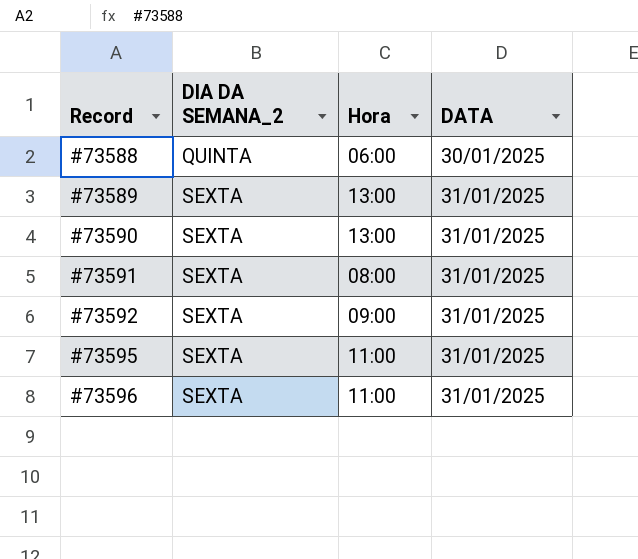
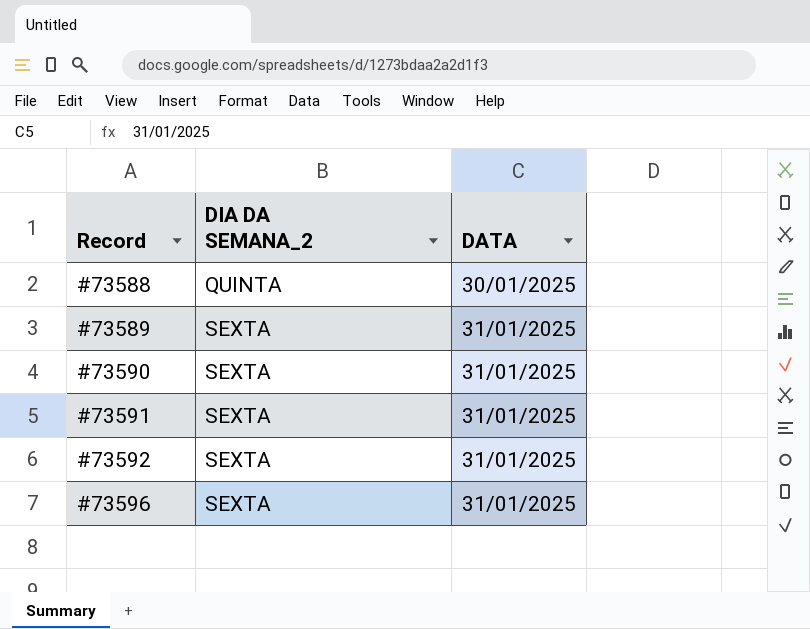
column Hora | position: 3 -> none
row #73595: SEXTA | 11:00 | 31/01/2025 -> none

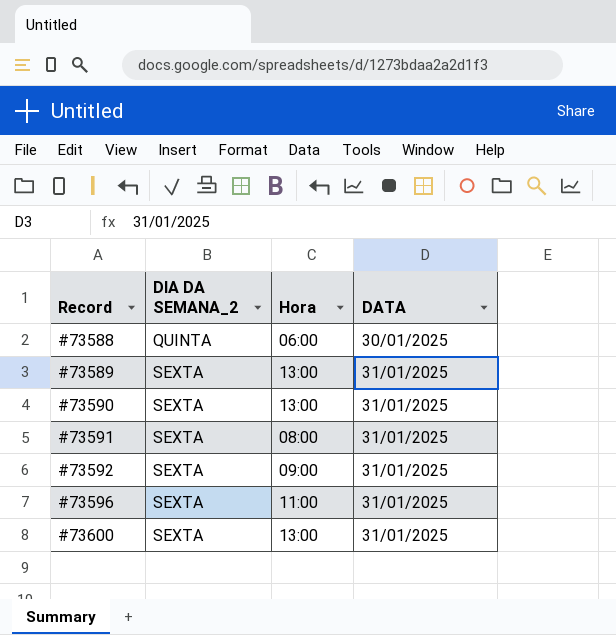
column Hora | position: none -> 3
row #73600: none -> SEXTA | 13:00 | 31/01/2025

